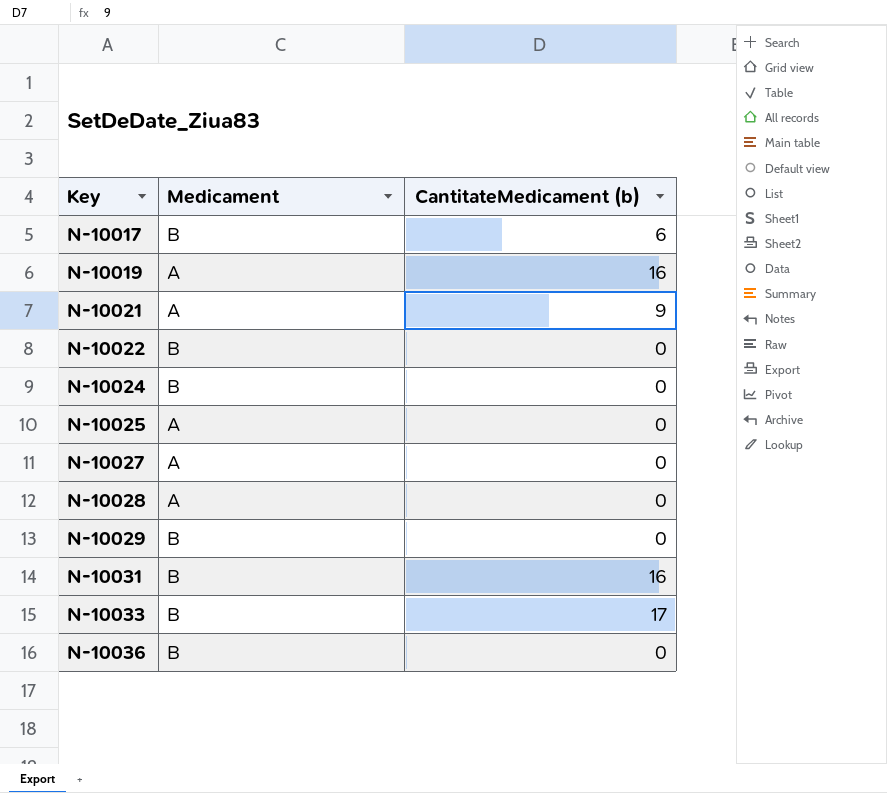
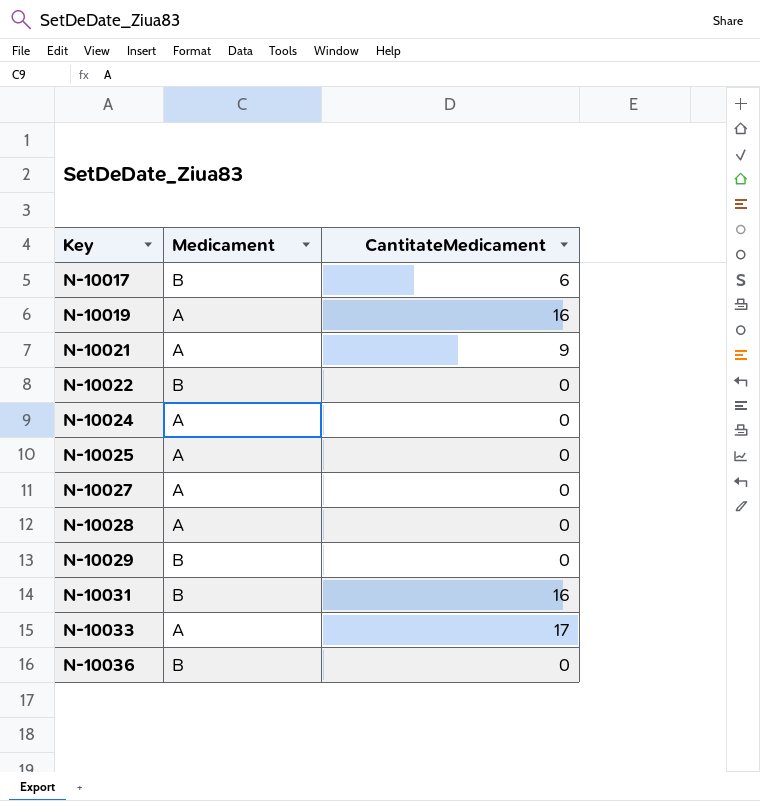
column name: CantitateMedicament (b) -> CantitateMedicament
N-10024 | Medicament: B -> A
N-10033 | Medicament: B -> A

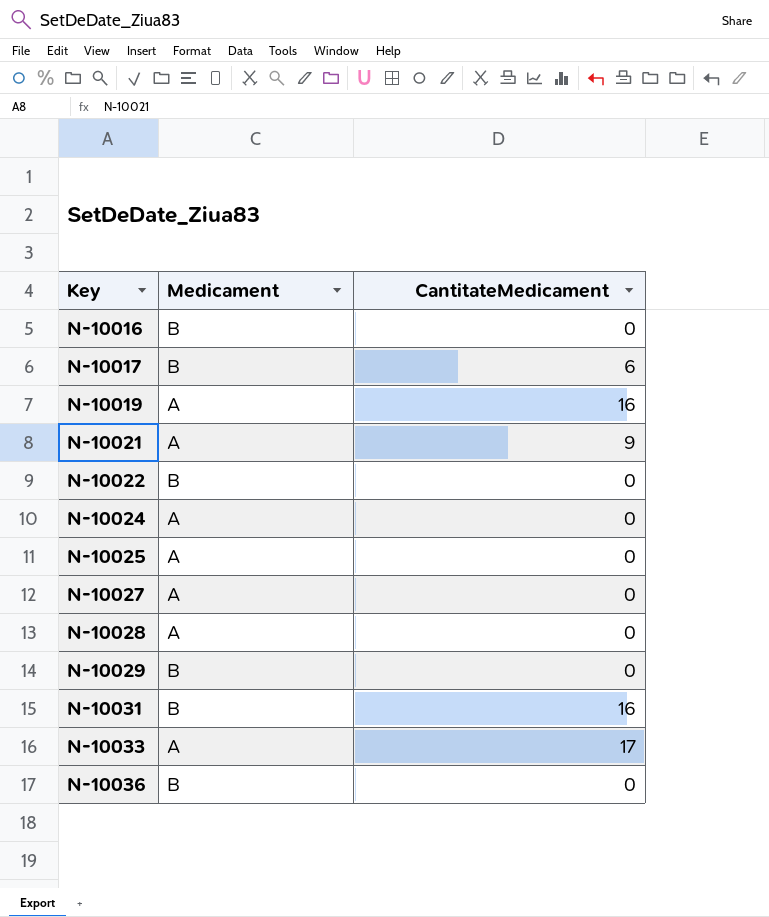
row N-10016: none -> B | 0

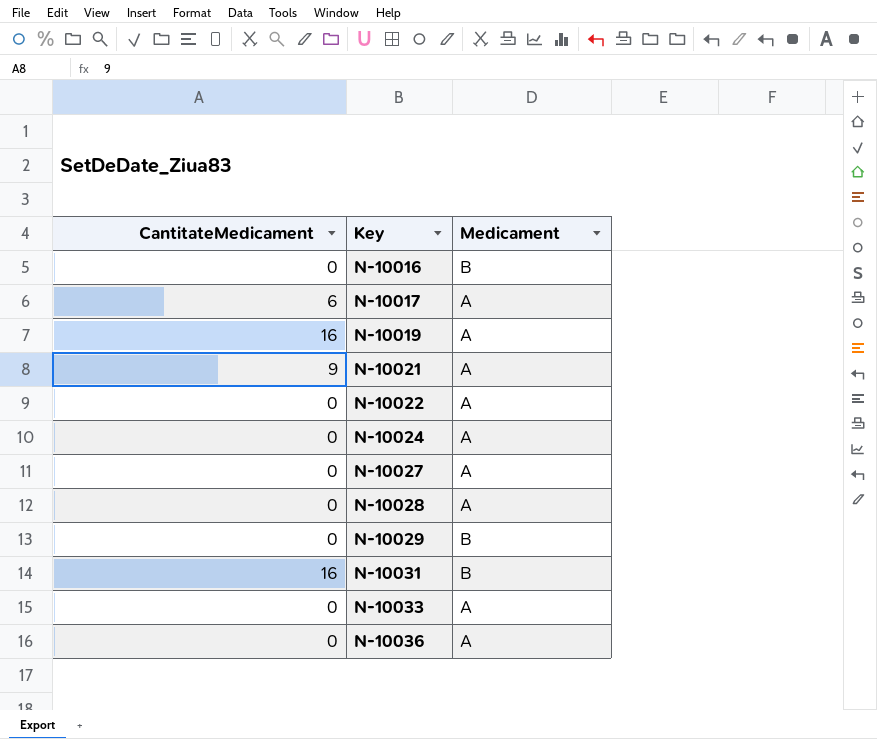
column CantitateMedicament | position: 3 -> 1
row N-10025: A | 0 -> none
N-10017 | Medicament: B -> A
N-10022 | Medicament: B -> A
N-10033 | CantitateMedicament: 17 -> 0
N-10036 | Medicament: B -> A

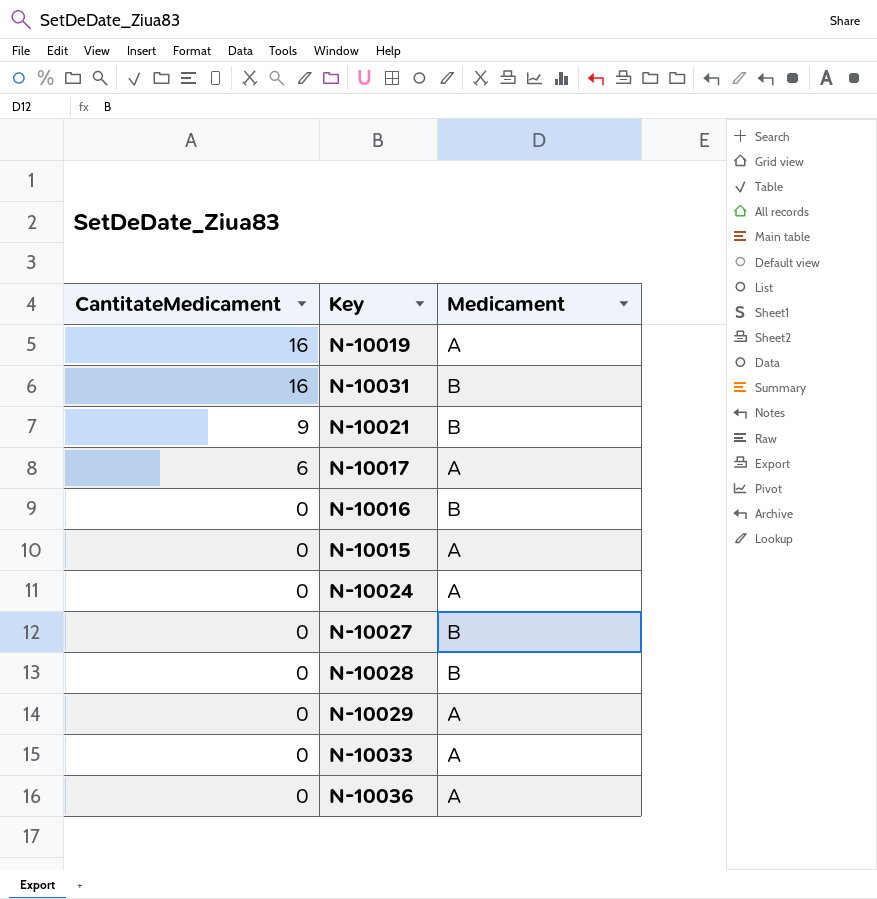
row order: Key ascending -> CantitateMedicament descending
row N-10022: 0 | A -> none
N-10021 | Medicament: A -> B
row N-10015: none -> 0 | A
N-10027 | Medicament: A -> B
N-10028 | Medicament: A -> B
N-10029 | Medicament: B -> A

